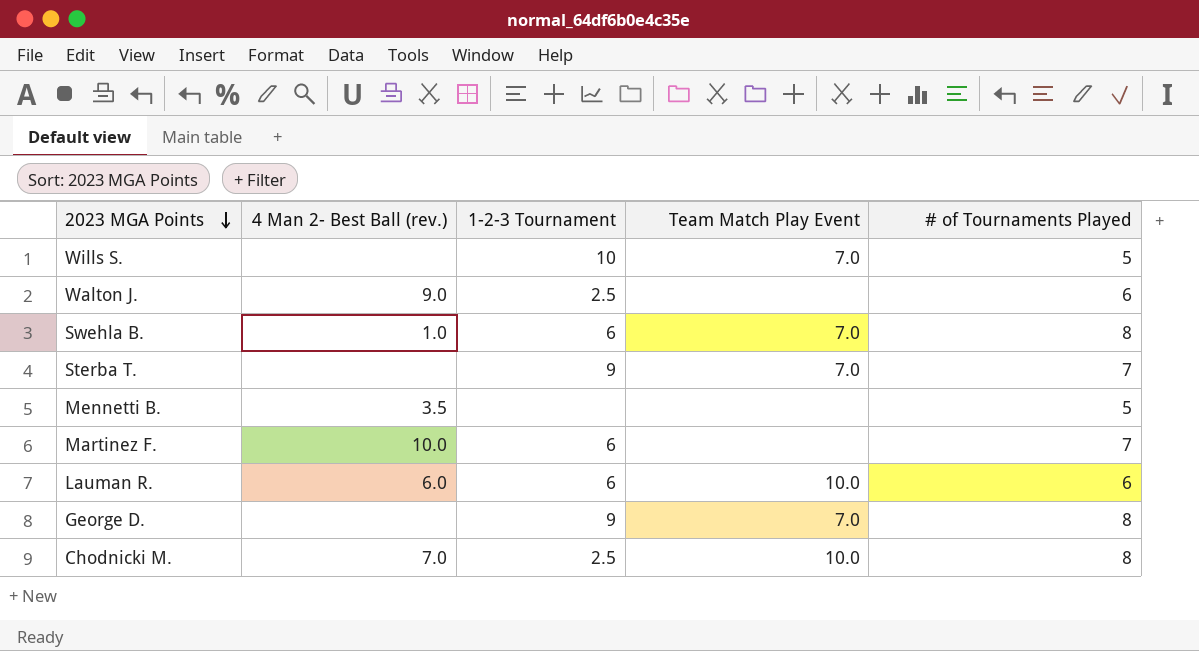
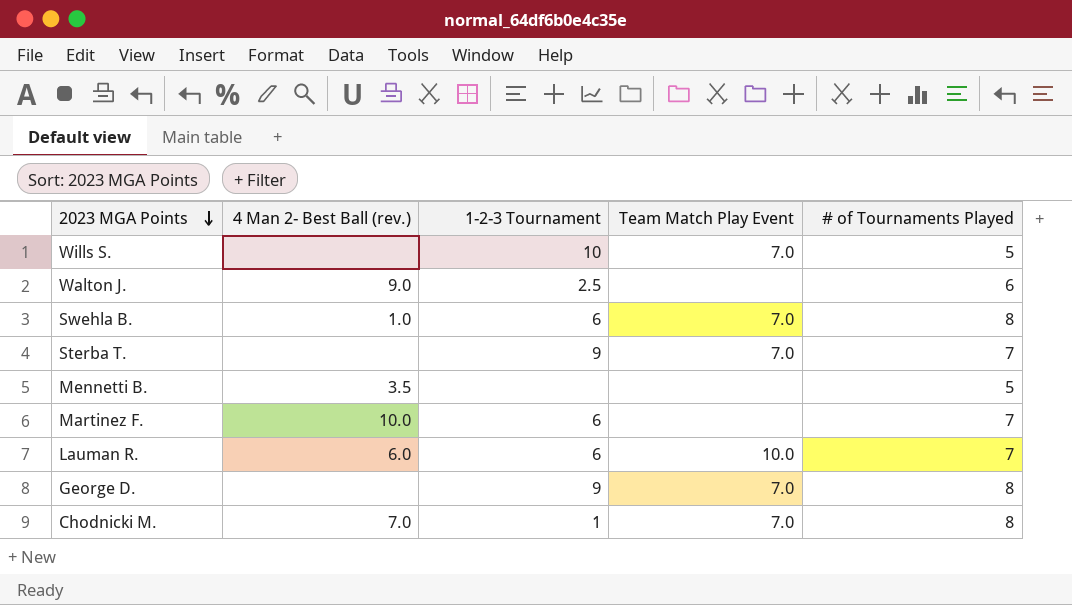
Lauman R. | # of Tournaments Played: 6 -> 7
Chodnicki M. | 1-2-3 Tournament: 2.5 -> 1
Chodnicki M. | Team Match Play Event: 10.0 -> 7.0

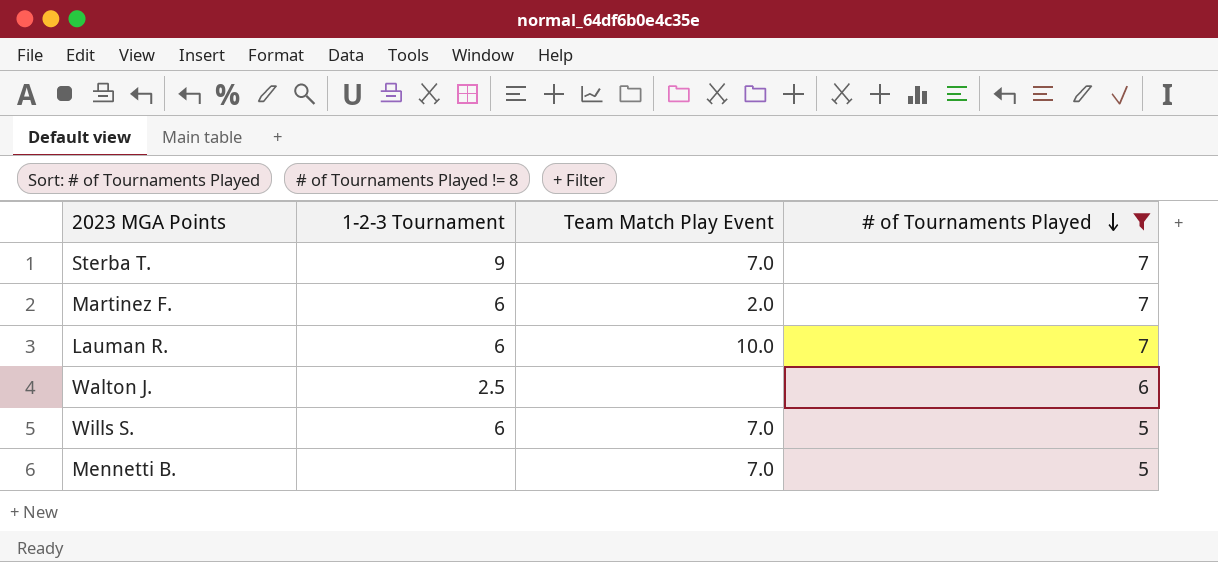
filter: none -> # of Tournaments Played != 8
row order: 2023 MGA Points descending -> # of Tournaments Played descending
column 4 Man 2- Best Ball (rev.) | position: 2 -> none
Martinez F. | Team Match Play Event: none -> 2.0
Wills S. | 1-2-3 Tournament: 10 -> 6
Mennetti B. | Team Match Play Event: none -> 7.0

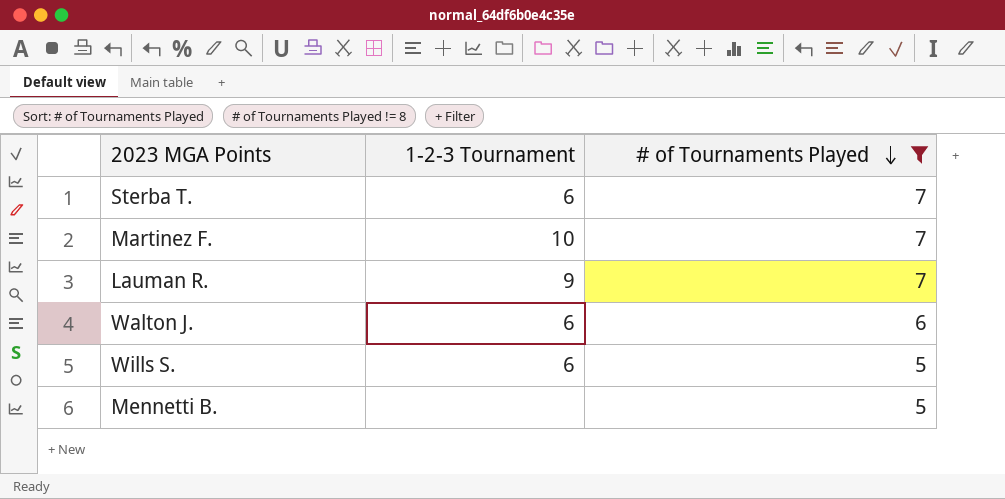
column Team Match Play Event | position: 3 -> none
Sterba T. | 1-2-3 Tournament: 9 -> 6
Martinez F. | 1-2-3 Tournament: 6 -> 10
Lauman R. | 1-2-3 Tournament: 6 -> 9
Walton J. | 1-2-3 Tournament: 2.5 -> 6

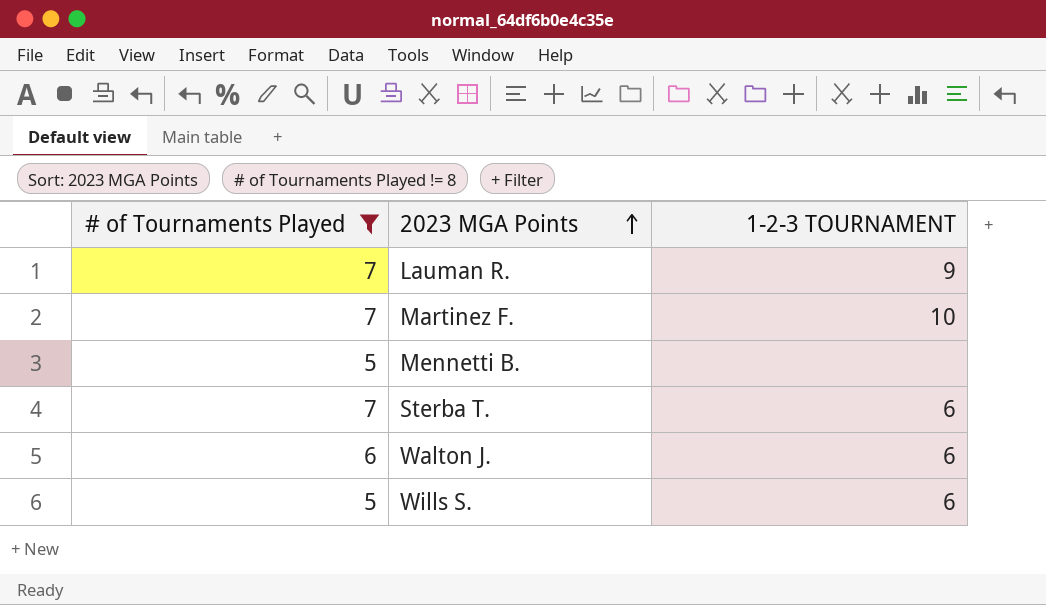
row order: # of Tournaments Played descending -> 2023 MGA Points ascending
column # of Tournaments Played | position: 3 -> 1
column name: 1-2-3 Tournament -> 1-2-3 TOURNAMENT

